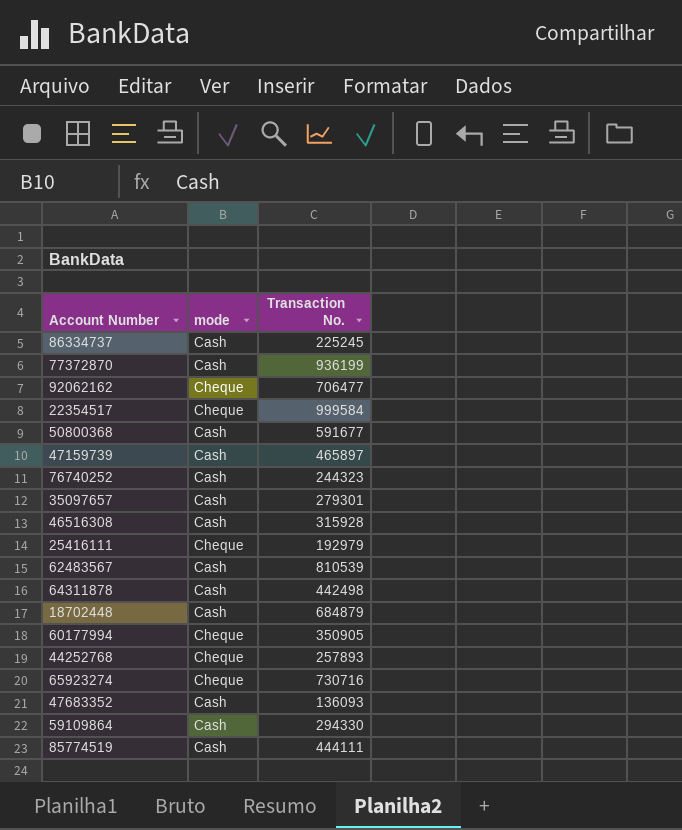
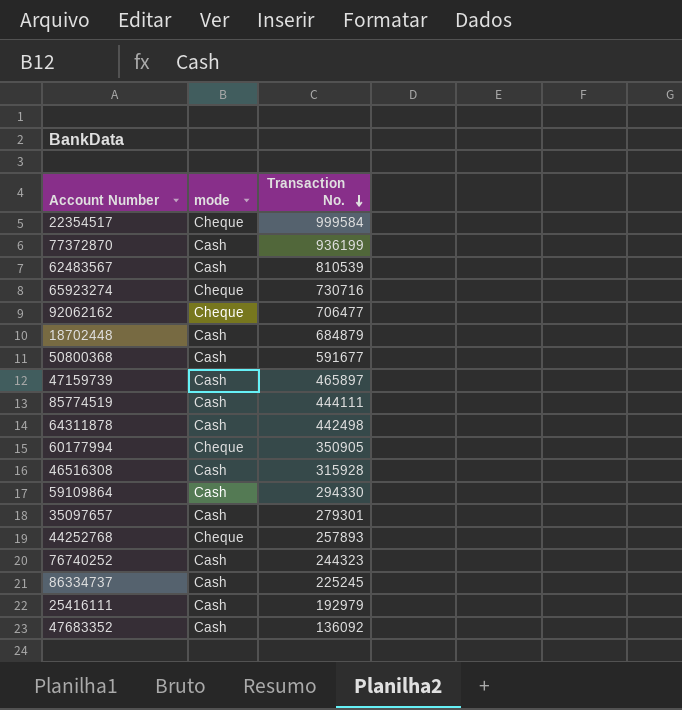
row order: none -> Transaction No. descending
25416111 | mode: Cheque -> Cash
47683352 | Transaction No.: 136093 -> 136092

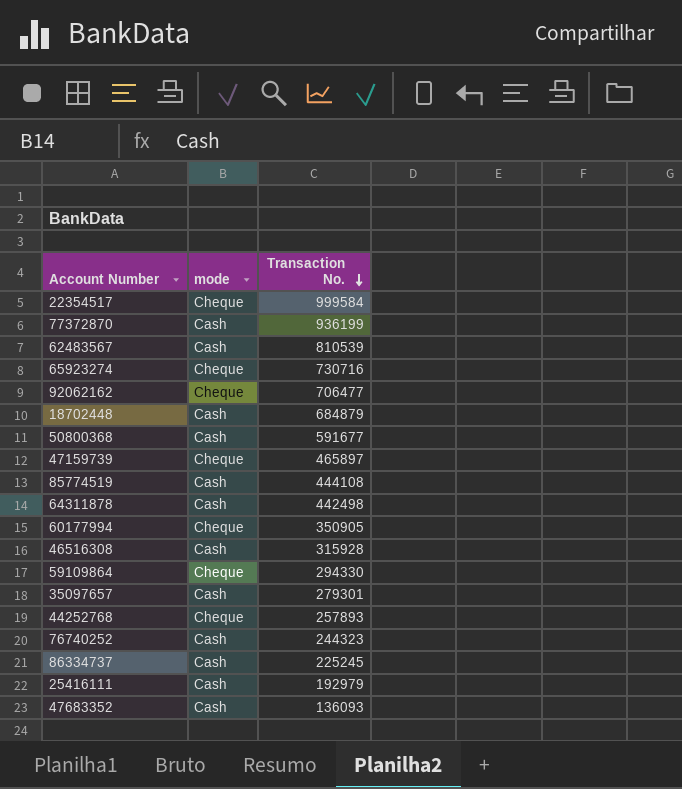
47159739 | mode: Cash -> Cheque
85774519 | Transaction No.: 444111 -> 444108
59109864 | mode: Cash -> Cheque
47683352 | Transaction No.: 136092 -> 136093

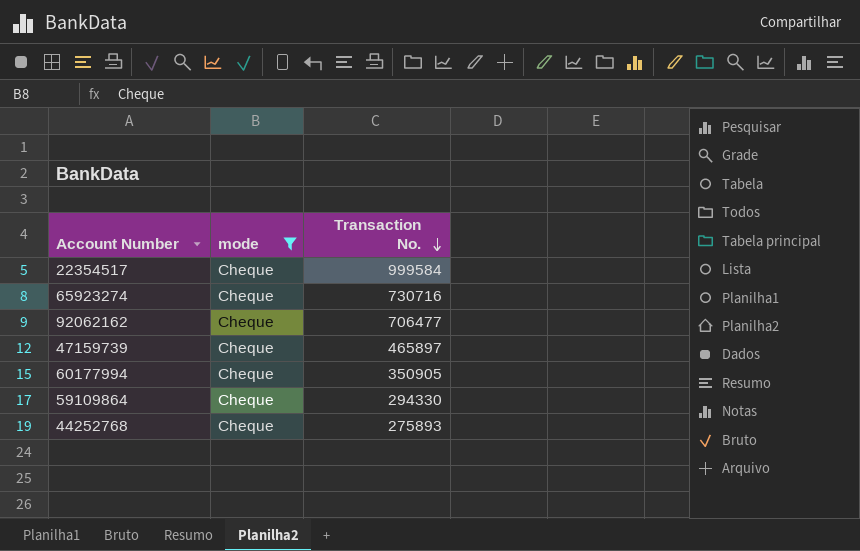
filter: none -> mode = Cheque
44252768 | Transaction No.: 257893 -> 275893

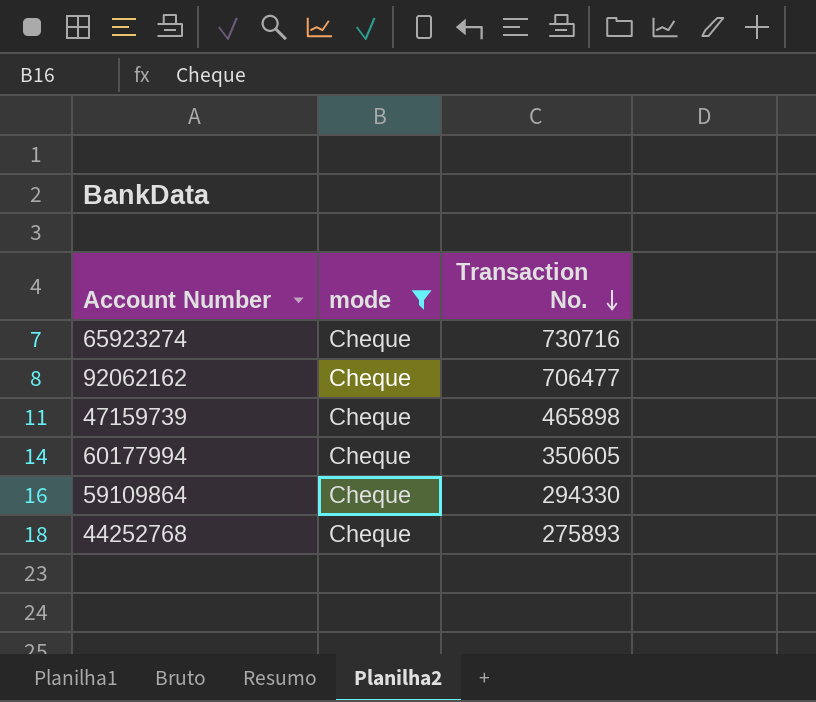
row 22354517: Cheque | 999584 -> none
47159739 | Transaction No.: 465897 -> 465898
60177994 | Transaction No.: 350905 -> 350605

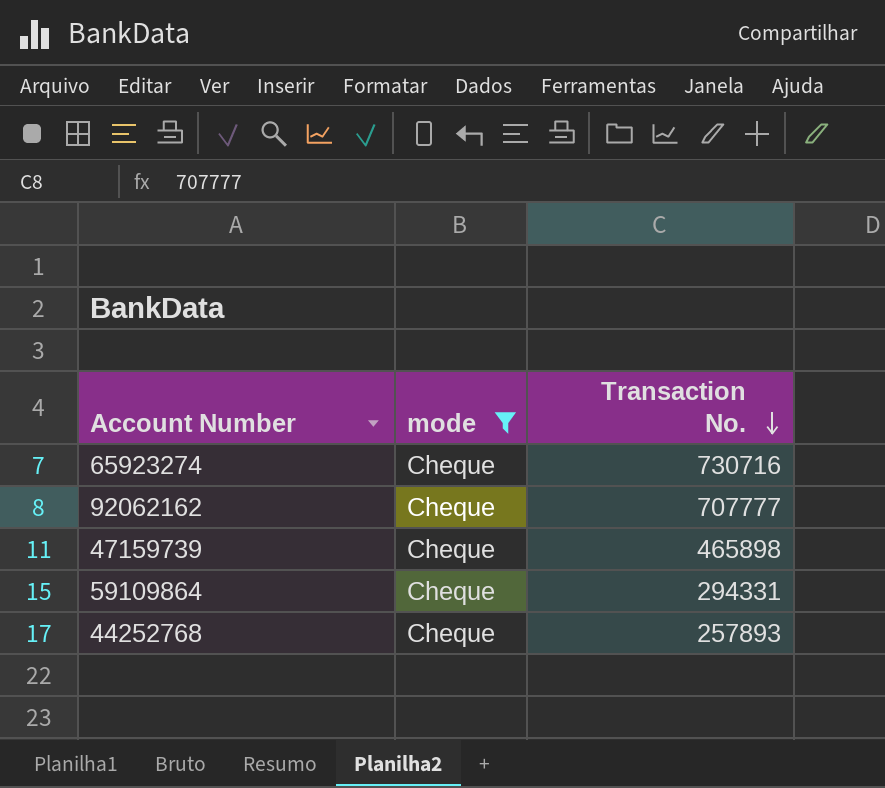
row 60177994: Cheque | 350605 -> none
92062162 | Transaction No.: 706477 -> 707777
59109864 | Transaction No.: 294330 -> 294331
44252768 | Transaction No.: 275893 -> 257893

